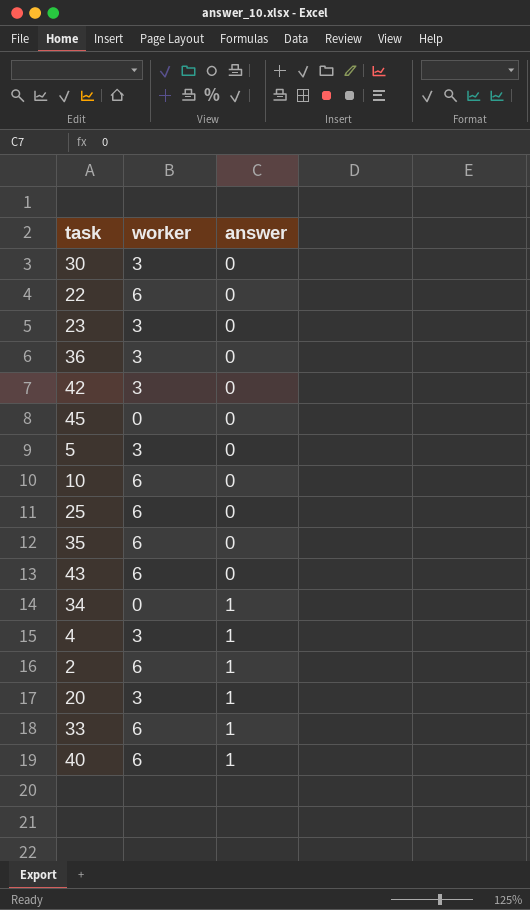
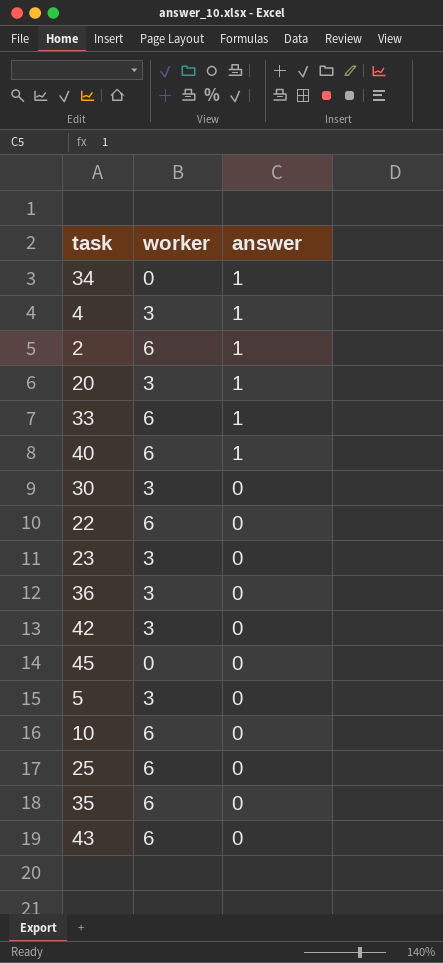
row order: answer ascending -> answer descending

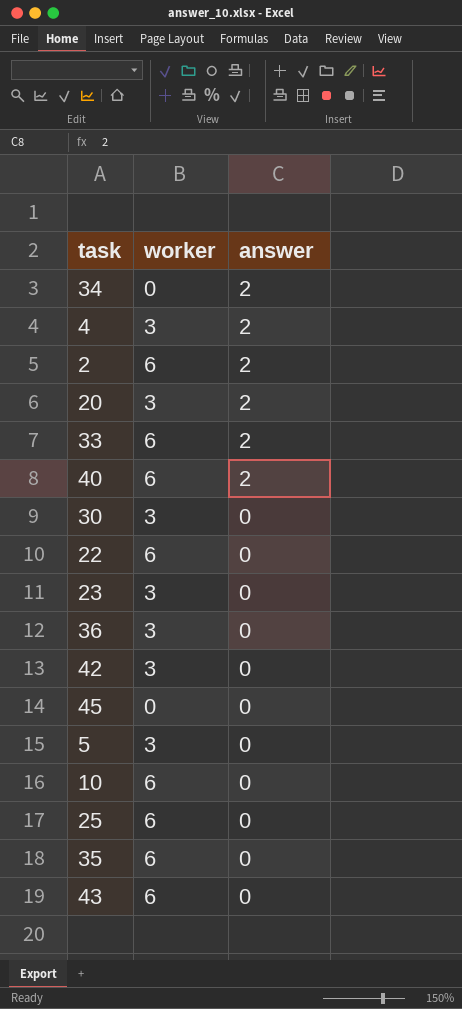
34 | answer: 1 -> 2
4 | answer: 1 -> 2
2 | answer: 1 -> 2
20 | answer: 1 -> 2
33 | answer: 1 -> 2
40 | answer: 1 -> 2

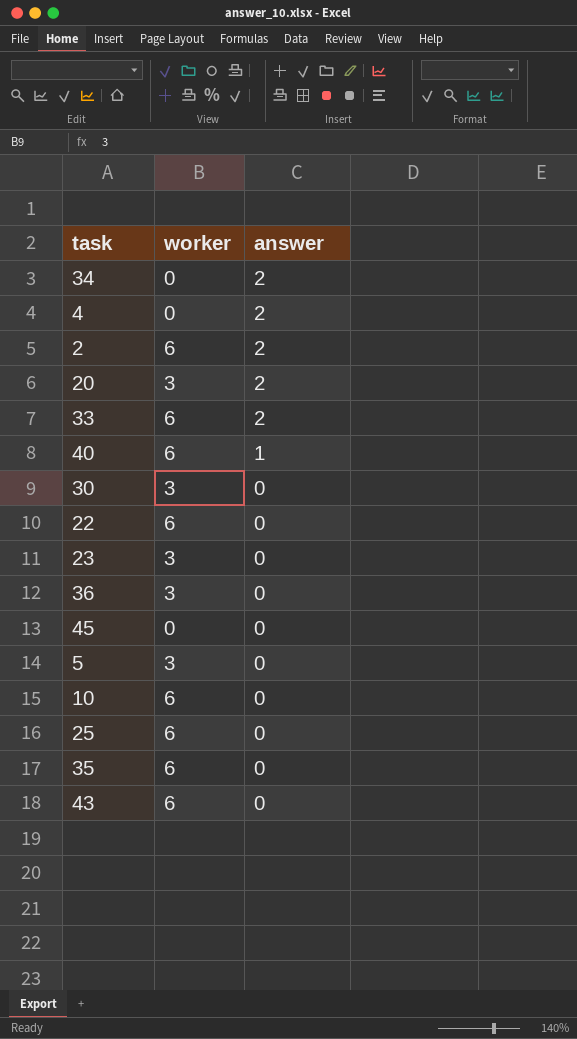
row 42: 3 | 0 -> none
4 | worker: 3 -> 0
40 | answer: 2 -> 1

